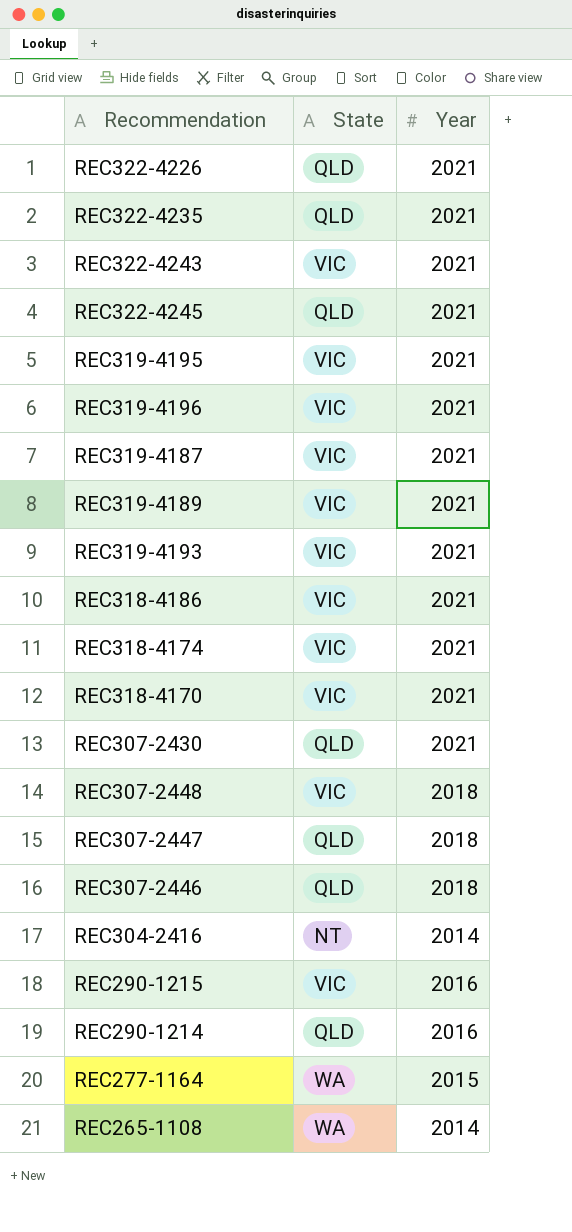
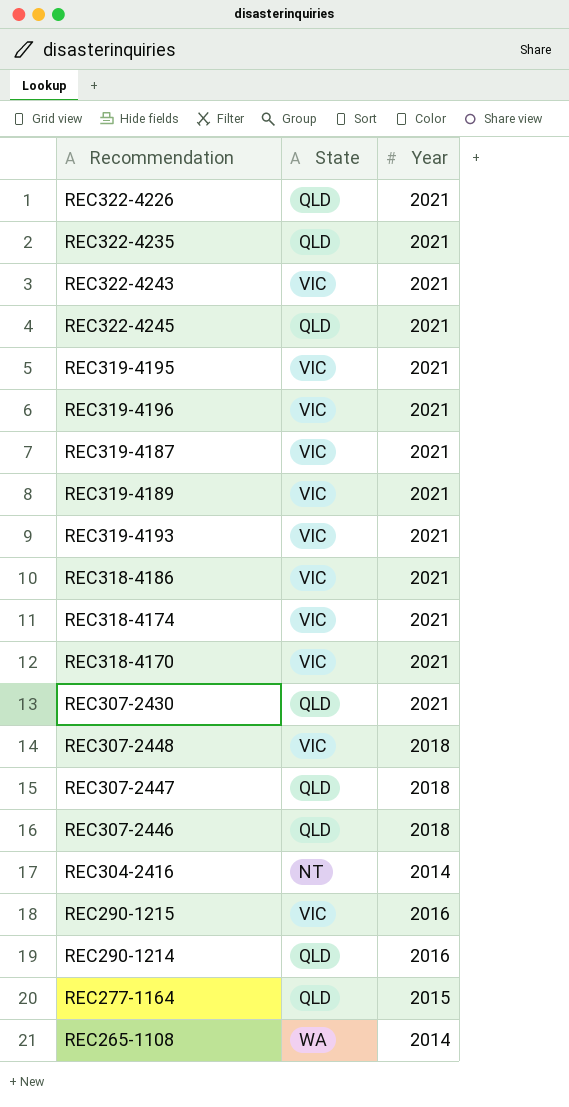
REC277-1164 | State: WA -> QLD

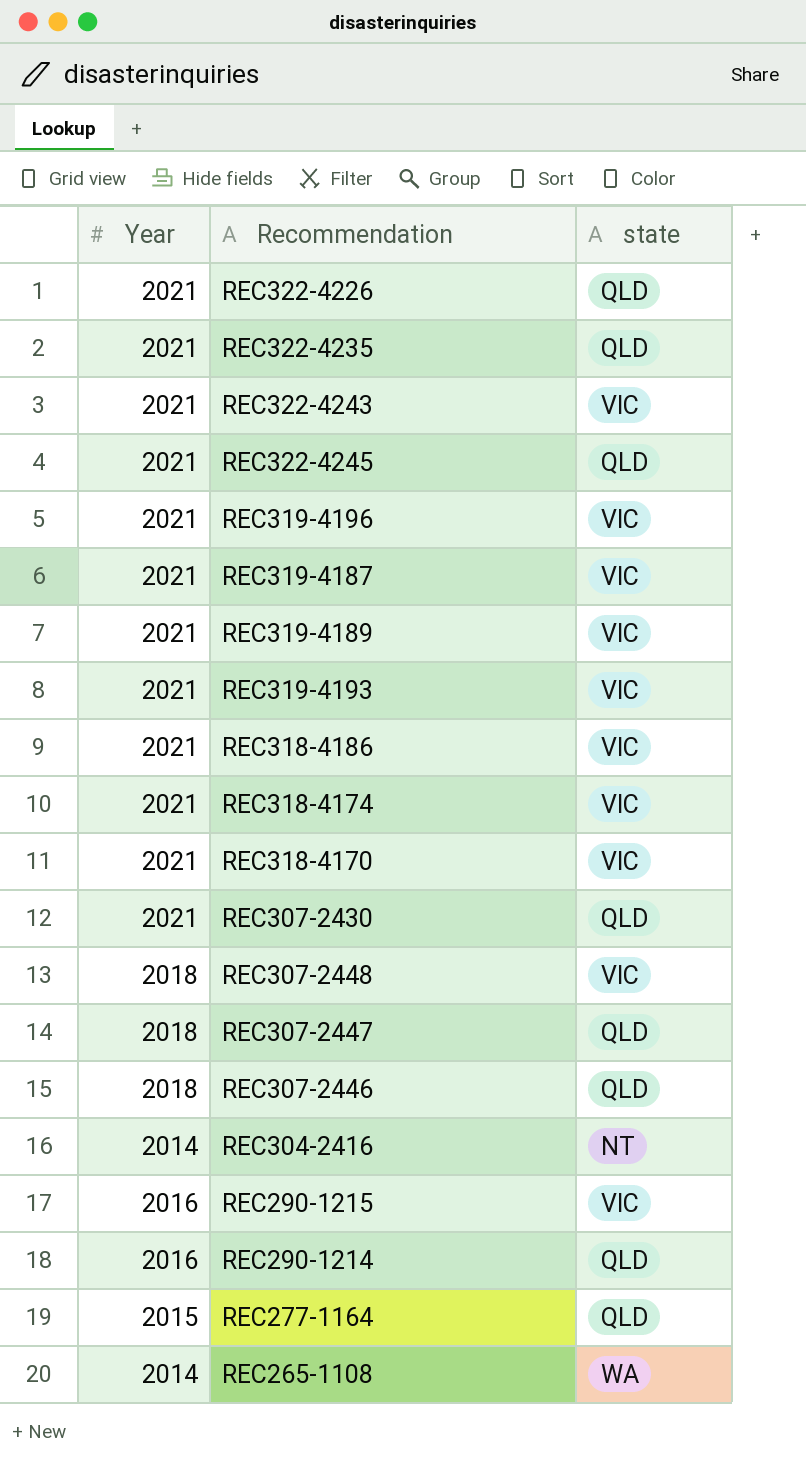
column Year | position: 3 -> 1
column name: State -> state
row REC319-4195: VIC | 2021 -> none

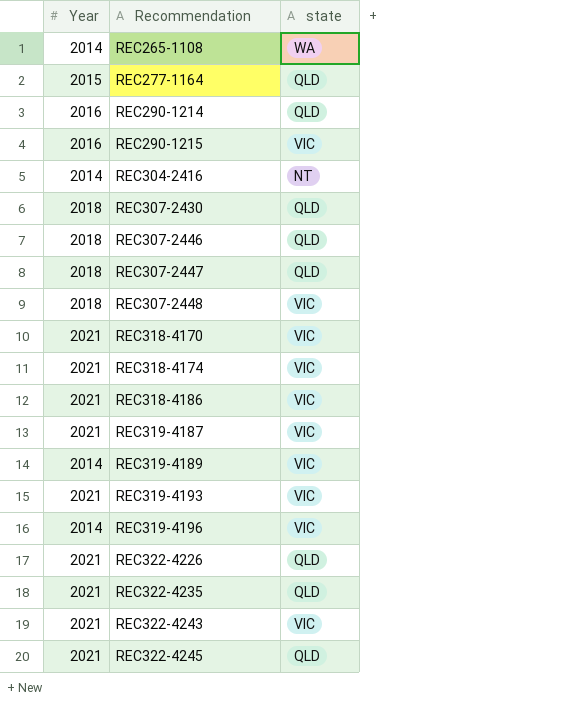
row order: none -> Recommendation ascending
REC307-2430 | Year: 2021 -> 2018
REC319-4189 | Year: 2021 -> 2014
REC319-4196 | Year: 2021 -> 2014

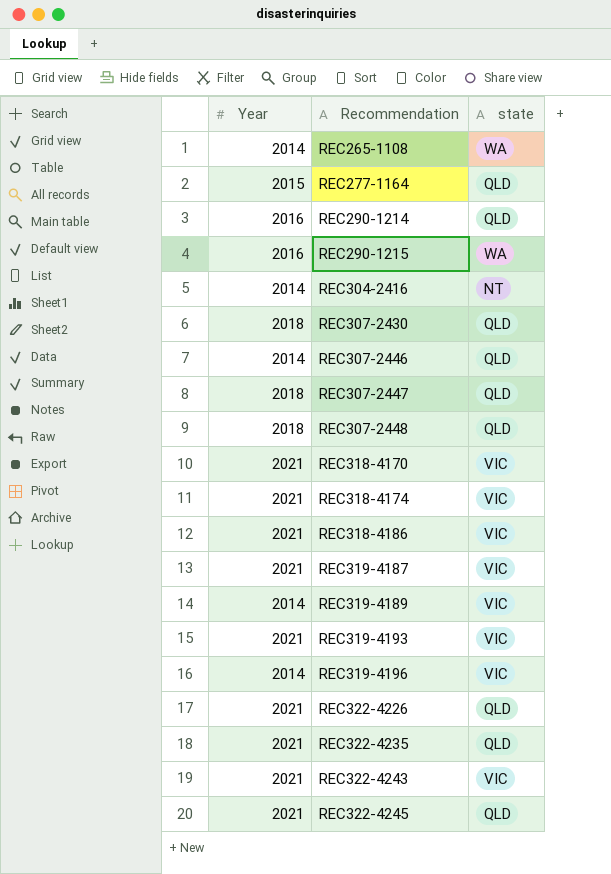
REC290-1215 | state: VIC -> WA
REC307-2446 | Year: 2018 -> 2014
REC307-2448 | state: VIC -> QLD

